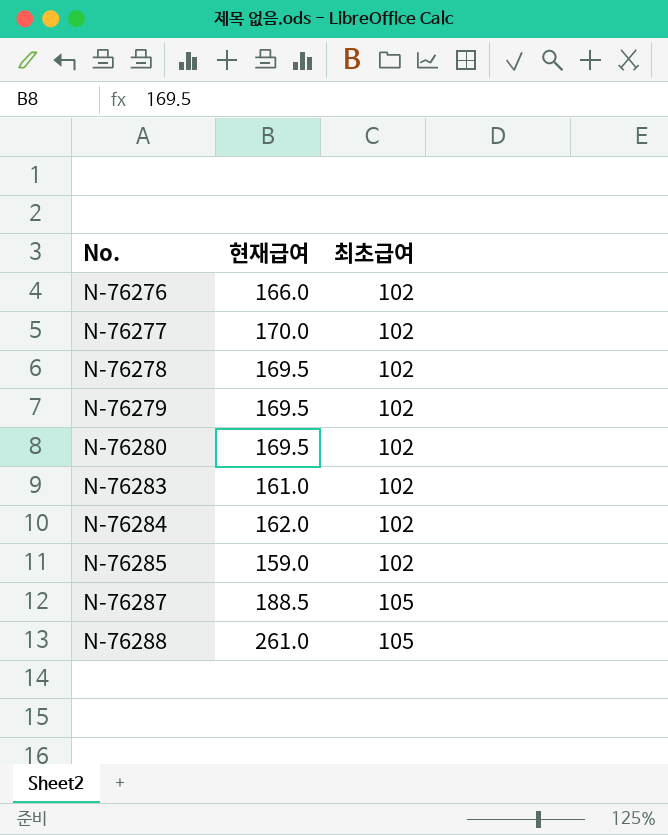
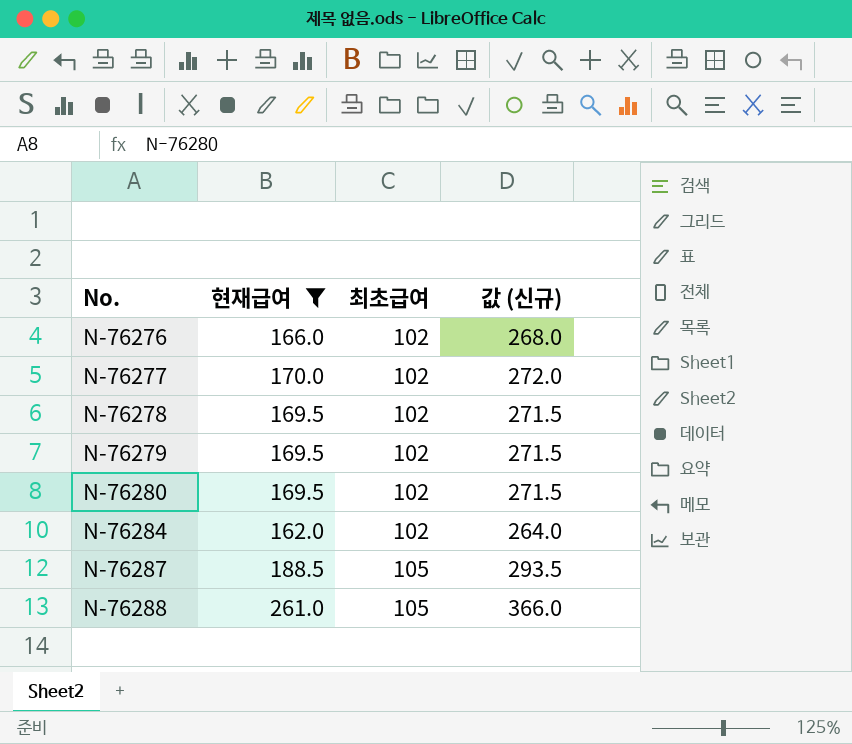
filter: none -> 현재급여 >= 162.0
column 값 (신규) | formula: none -> [현재급여] + [최초급여]

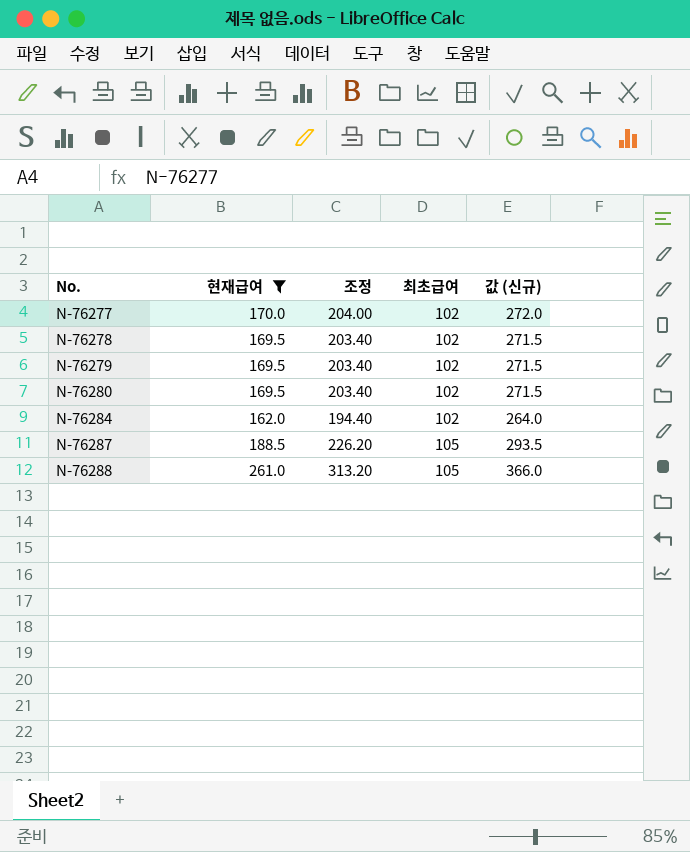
column 조정 | formula: none -> [현재급여] * 1.2
row N-76276: 166.0 | 102 | 268.0 -> none

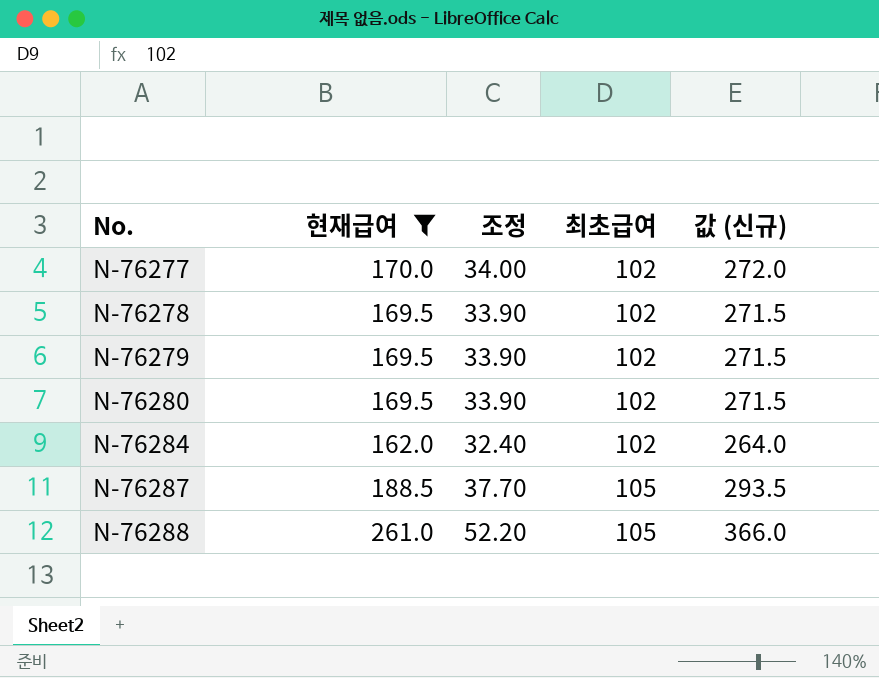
column 조정 | formula: [현재급여] * 1.2 -> [현재급여] * 0.2

